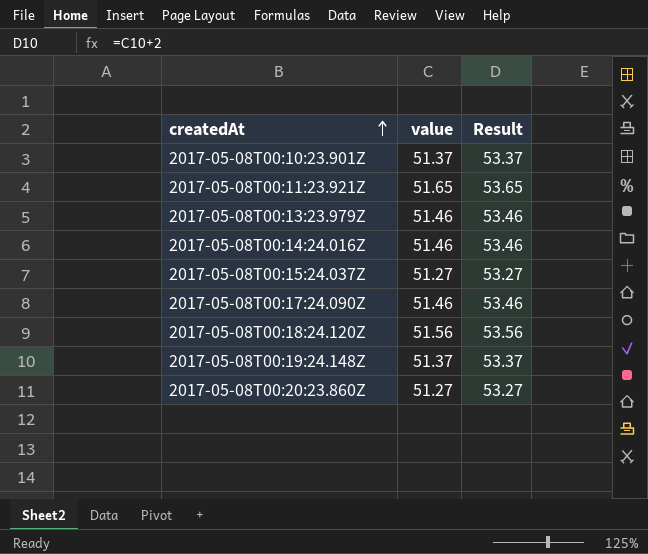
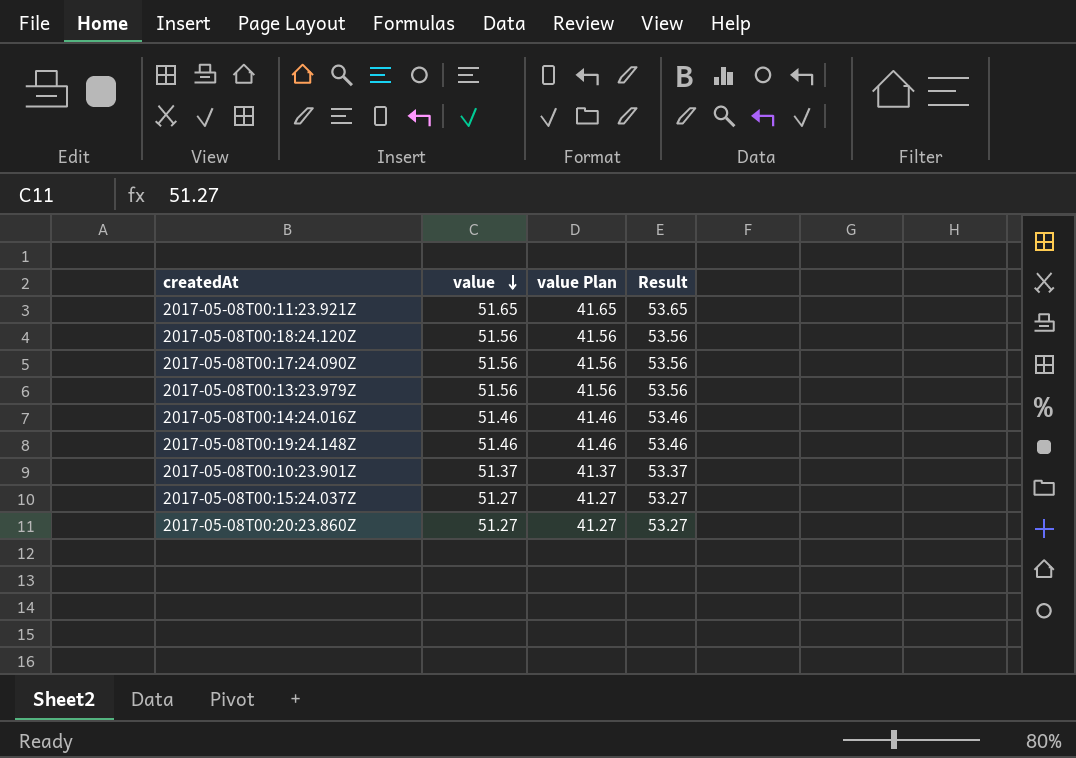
row order: createdAt ascending -> value descending
column value Plan | formula: none -> [value] - 10
2017-05-08T00:17:24.090Z | value: 51.46 -> 51.56
2017-05-08T00:17:24.090Z | Result: 53.46 -> 53.56
2017-05-08T00:13:23.979Z | value: 51.46 -> 51.56
2017-05-08T00:13:23.979Z | Result: 53.46 -> 53.56
2017-05-08T00:19:24.148Z | value: 51.37 -> 51.46
2017-05-08T00:19:24.148Z | Result: 53.37 -> 53.46

